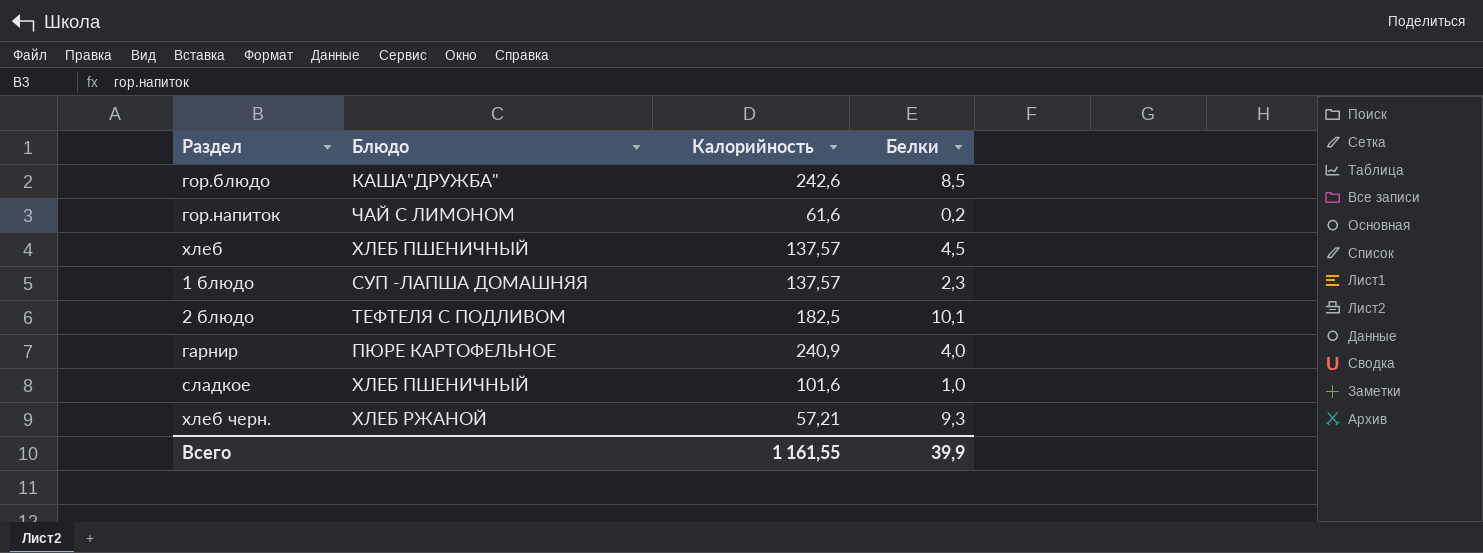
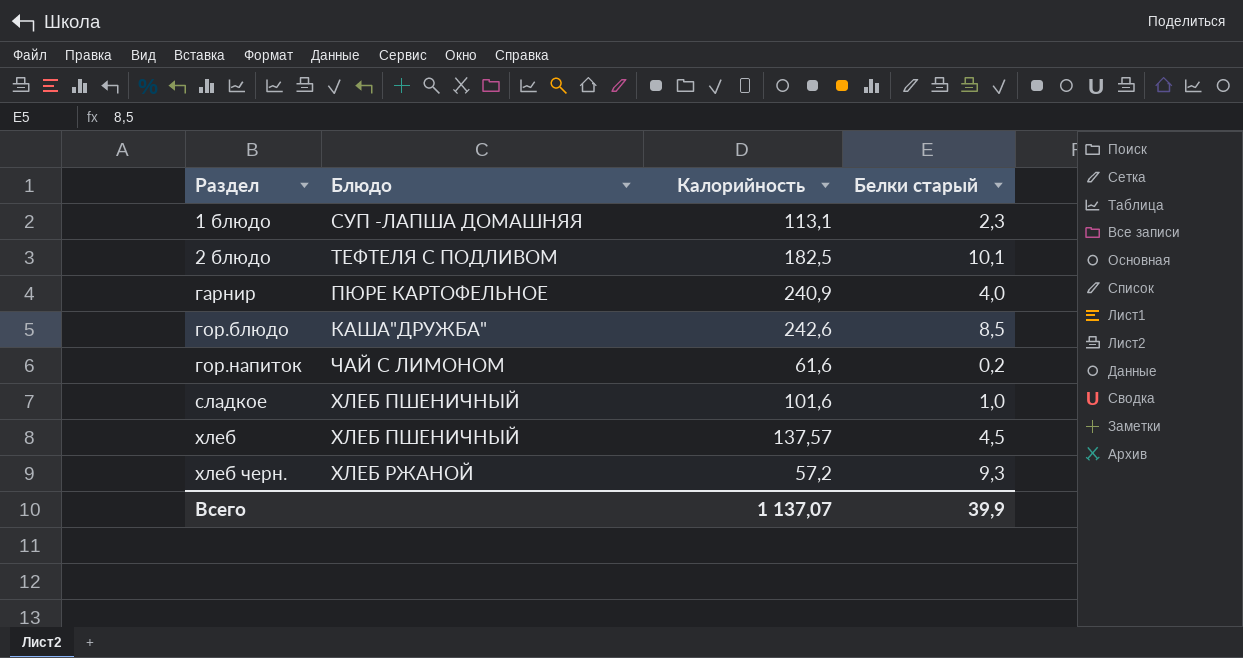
row order: none -> Раздел ascending
column name: Белки -> Белки старый
1 блюдо | Калорийность: 137,57 -> 113,1
хлеб черн. | Калорийность: 57,21 -> 57,2
Всего | Калорийность: 1 161,55 -> 1 137,07

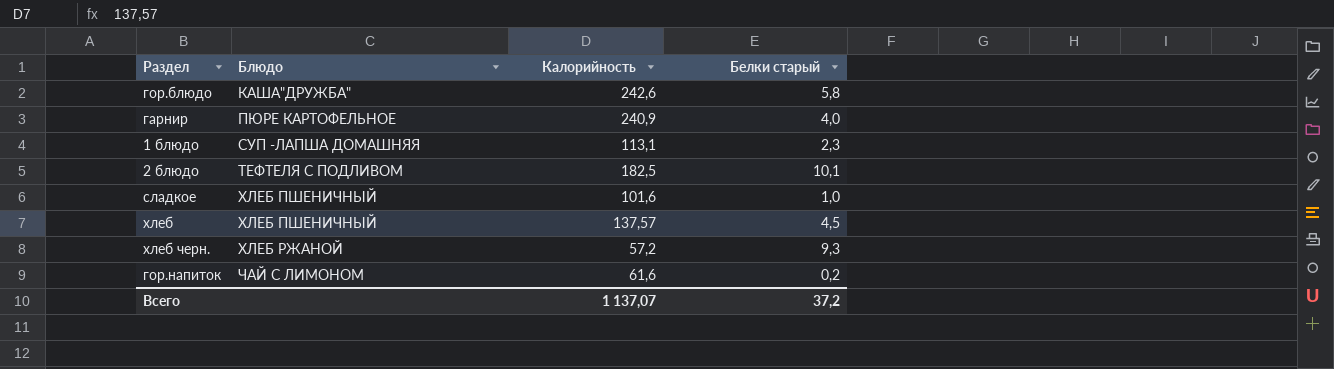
row order: Раздел ascending -> Блюдо ascending
гор.блюдо | Белки старый: 8,5 -> 5,8
Всего | Белки старый: 39,9 -> 37,2

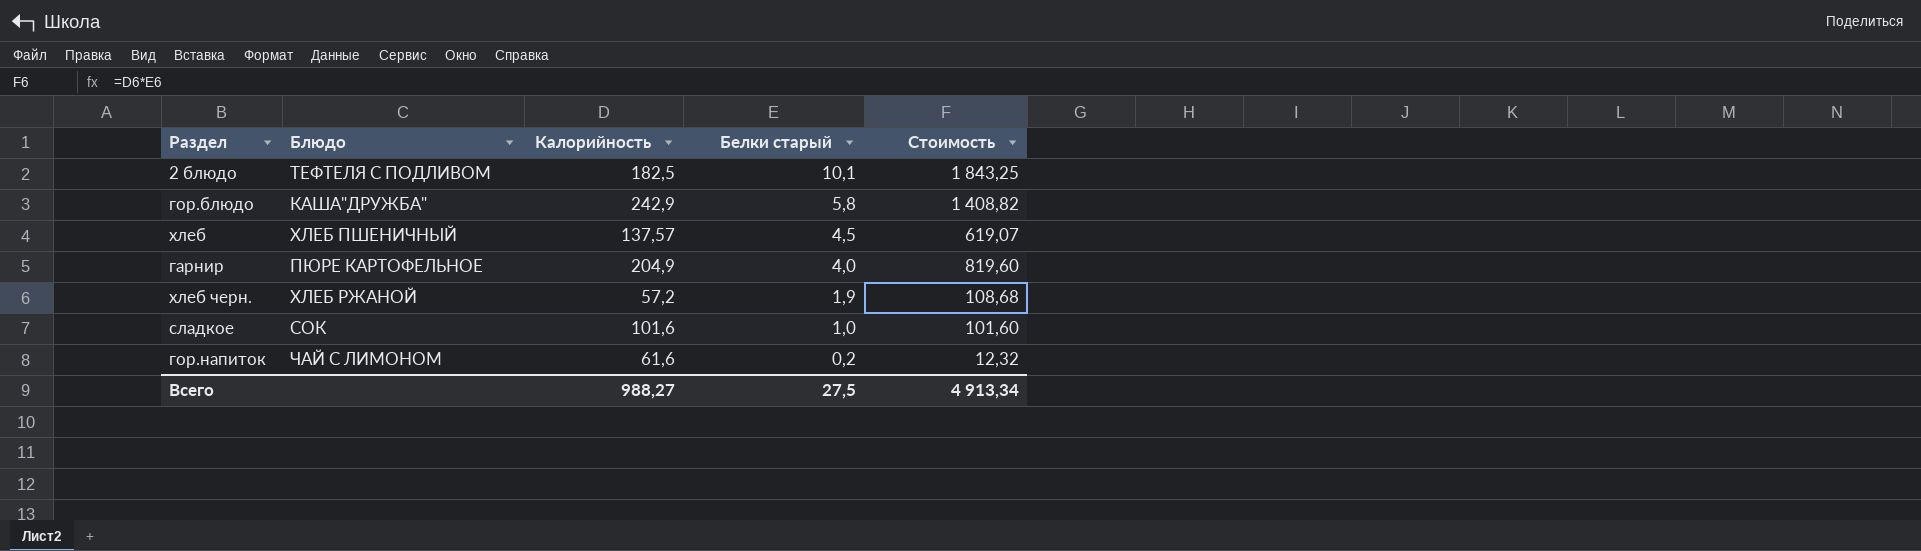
row order: Блюдо ascending -> Белки старый descending
column Стоимость | formula: none -> [Калорийность] * [Белки старый]
row 1 блюдо: СУП -ЛАПША ДОМАШНЯЯ | 113,1 | 2,3 -> none
гор.блюдо | Калорийность: 242,6 -> 242,9
гарнир | Калорийность: 240,9 -> 204,9
хлеб черн. | Белки старый: 9,3 -> 1,9
сладкое | Блюдо: ХЛЕБ ПШЕНИЧНЫЙ -> СОК
Всего | Калорийность: 1 137,07 -> 988,27
Всего | Белки старый: 37,2 -> 27,5

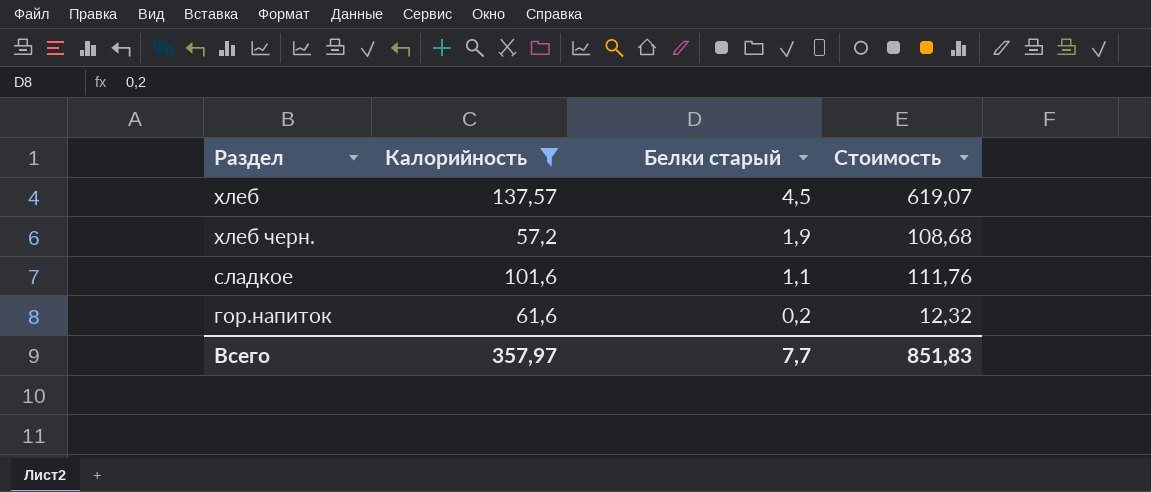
filter: none -> Калорийность <= 137,57
column Блюдо | position: 2 -> none
сладкое | Белки старый: 1,0 -> 1,1
сладкое | Стоимость: 101,60 -> 111,76
Всего | Калорийность: 988,27 -> 357,97
Всего | Белки старый: 27,5 -> 7,7
Всего | Стоимость: 4 913,34 -> 851,83

